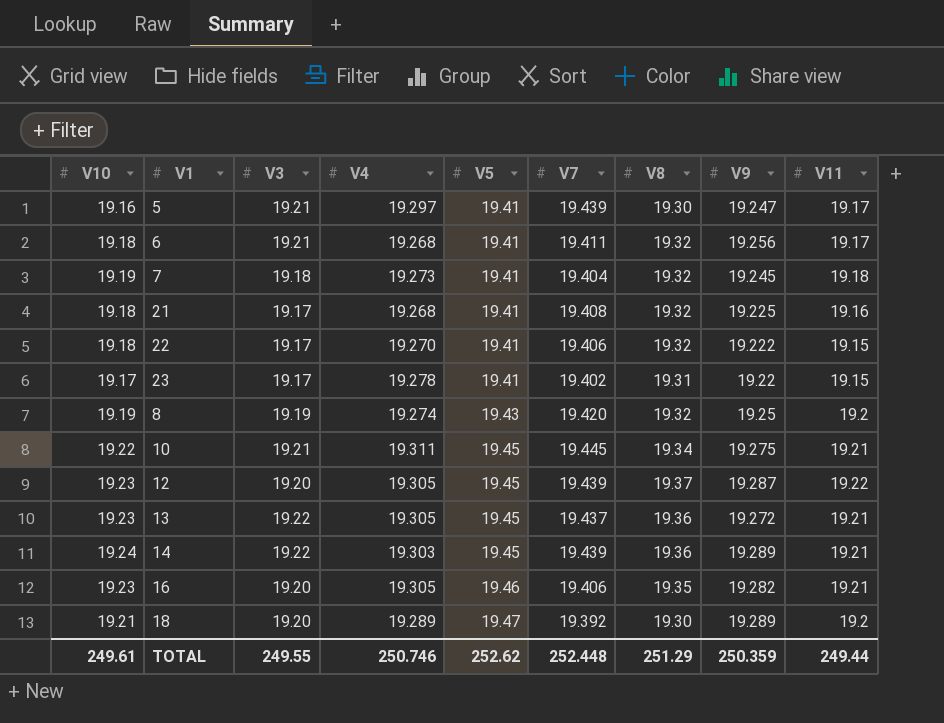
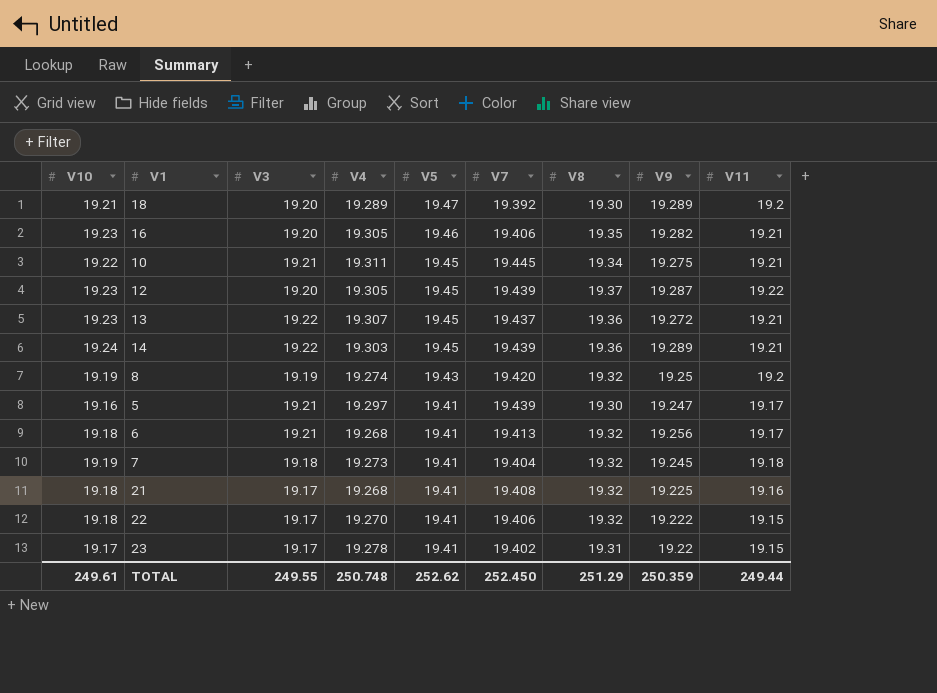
row order: V5 ascending -> V5 descending
13 | V4: 19.305 -> 19.307
6 | V7: 19.411 -> 19.413
TOTAL | V4: 250.746 -> 250.748
TOTAL | V7: 252.448 -> 252.450

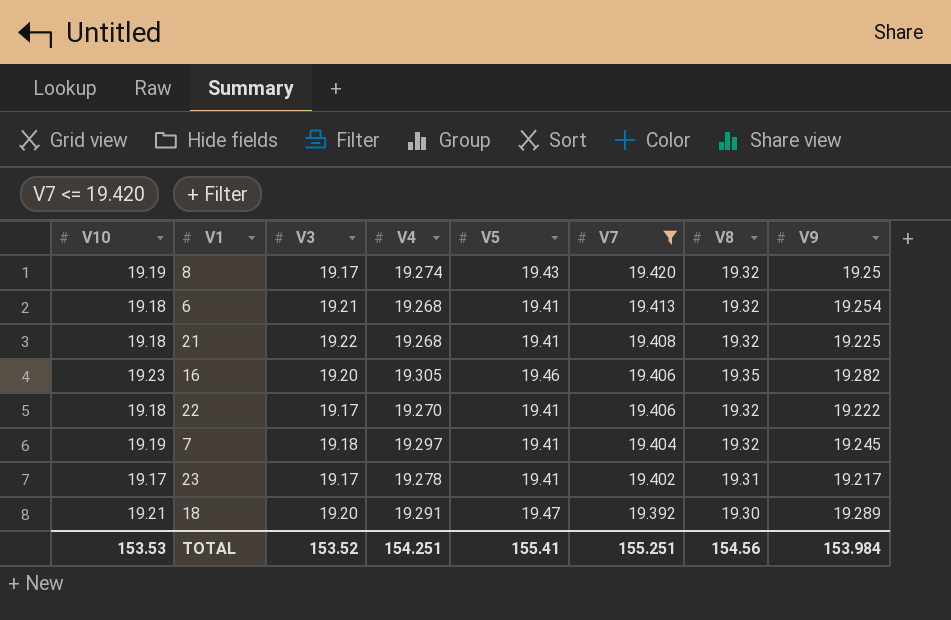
filter: none -> V7 <= 19.420
row order: V5 descending -> V7 descending
column V11 | position: 9 -> none
8 | V3: 19.19 -> 19.17
6 | V9: 19.256 -> 19.254
21 | V3: 19.17 -> 19.22
7 | V4: 19.273 -> 19.297
23 | V9: 19.22 -> 19.217
18 | V4: 19.289 -> 19.291
TOTAL | V10: 249.61 -> 153.53
TOTAL | V3: 249.55 -> 153.52
TOTAL | V4: 250.748 -> 154.251
TOTAL | V5: 252.62 -> 155.41
TOTAL | V7: 252.450 -> 155.251
TOTAL | V8: 251.29 -> 154.56
TOTAL | V9: 250.359 -> 153.984

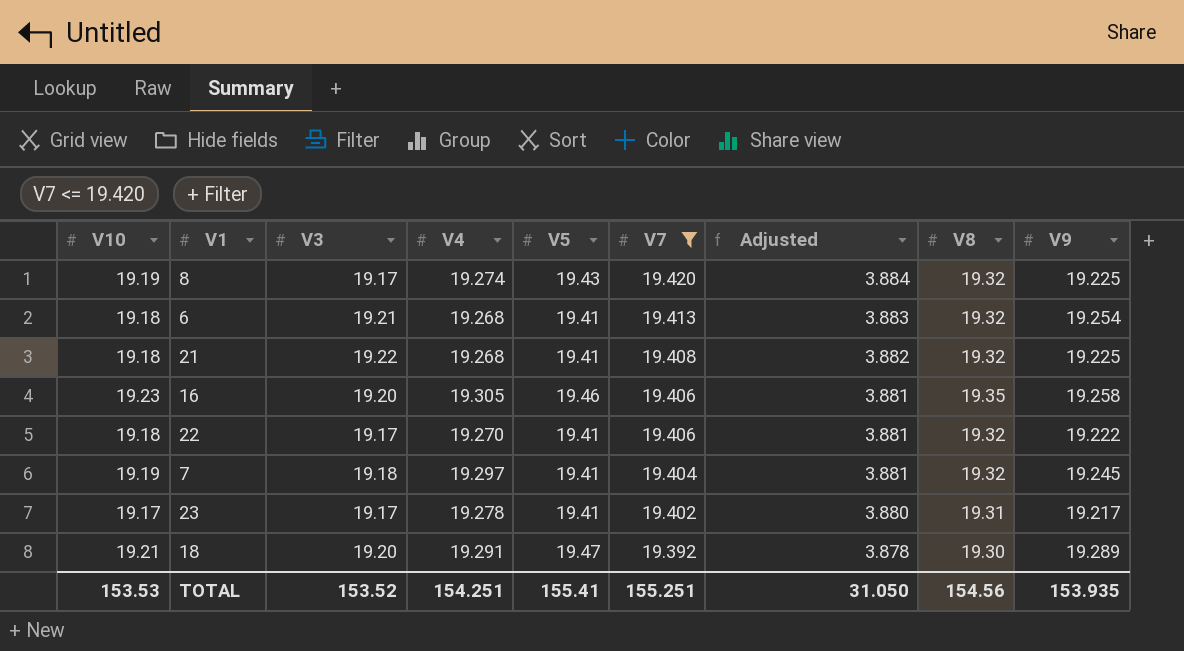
column Adjusted | formula: none -> [V7] * 0.2
8 | V9: 19.25 -> 19.225
16 | V9: 19.282 -> 19.258
TOTAL | V9: 153.984 -> 153.935

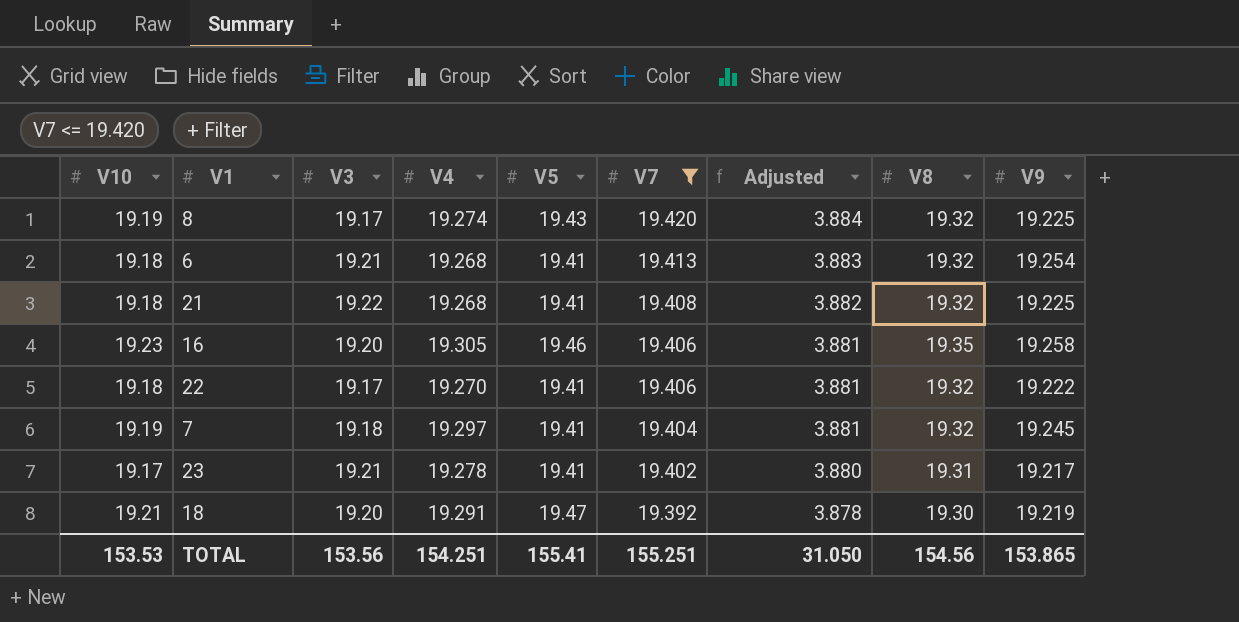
23 | V3: 19.17 -> 19.21
18 | V9: 19.289 -> 19.219
TOTAL | V3: 153.52 -> 153.56
TOTAL | V9: 153.935 -> 153.865

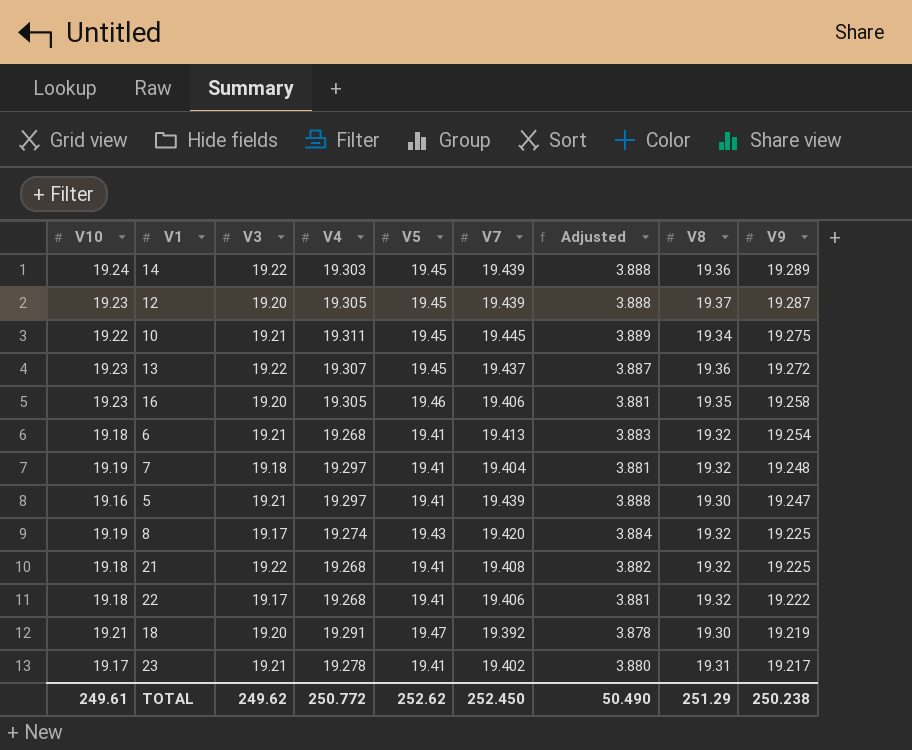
filter: V7 <= 19.420 -> none
row order: V7 descending -> V9 descending
7 | V9: 19.245 -> 19.248
22 | V4: 19.270 -> 19.268
TOTAL | V10: 153.53 -> 249.61
TOTAL | V3: 153.56 -> 249.62
TOTAL | V4: 154.251 -> 250.772
TOTAL | V5: 155.41 -> 252.62
TOTAL | V7: 155.251 -> 252.450
TOTAL | Adjusted: 31.050 -> 50.490
TOTAL | V8: 154.56 -> 251.29
TOTAL | V9: 153.865 -> 250.238

